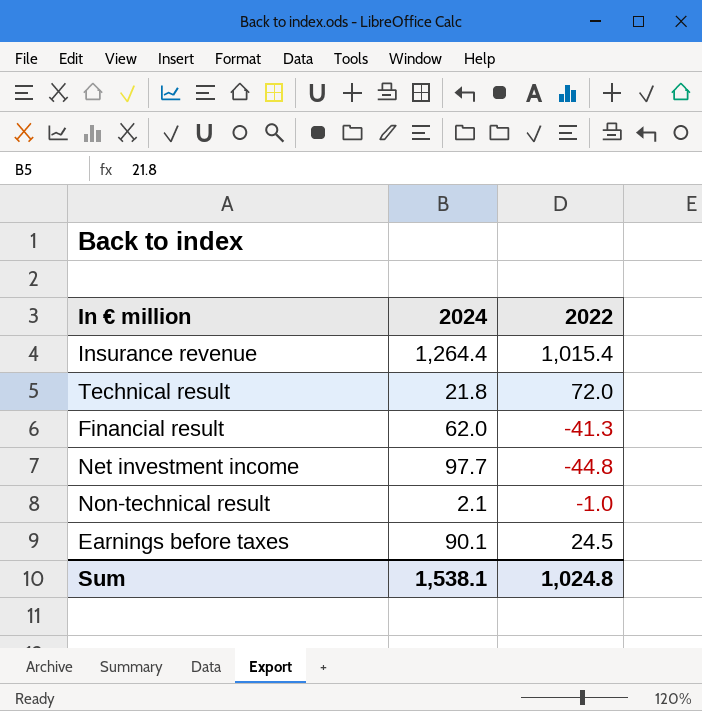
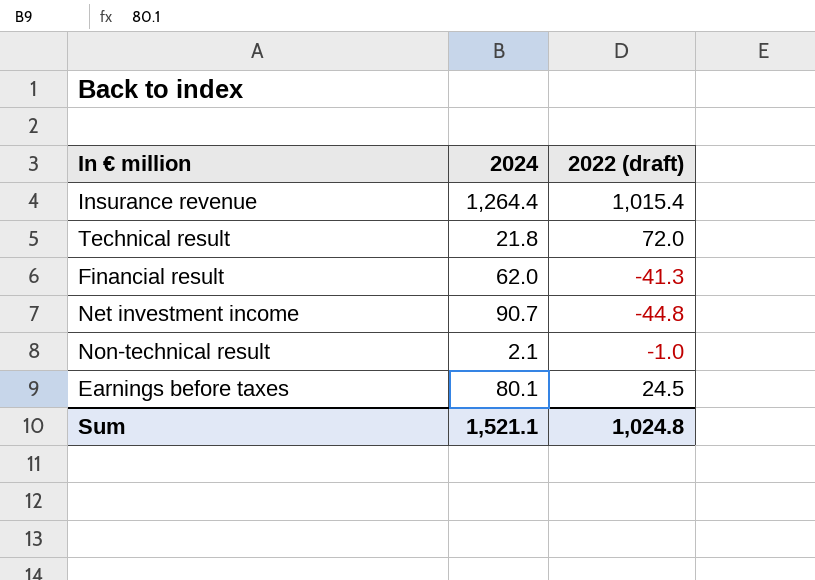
column name: 2022 -> 2022 (draft)
Net investment income | 2024: 97.7 -> 90.7
Earnings before taxes | 2024: 90.1 -> 80.1
Sum | 2024: 1,538.1 -> 1,521.1

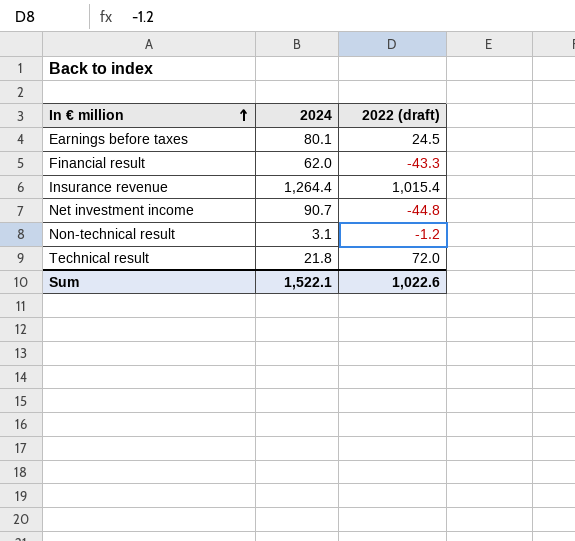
row order: none -> In € million ascending
Financial result | 2022 (draft): -41.3 -> -43.3
Non-technical result | 2024: 2.1 -> 3.1
Non-technical result | 2022 (draft): -1.0 -> -1.2
Sum | 2024: 1,521.1 -> 1,522.1
Sum | 2022 (draft): 1,024.8 -> 1,022.6

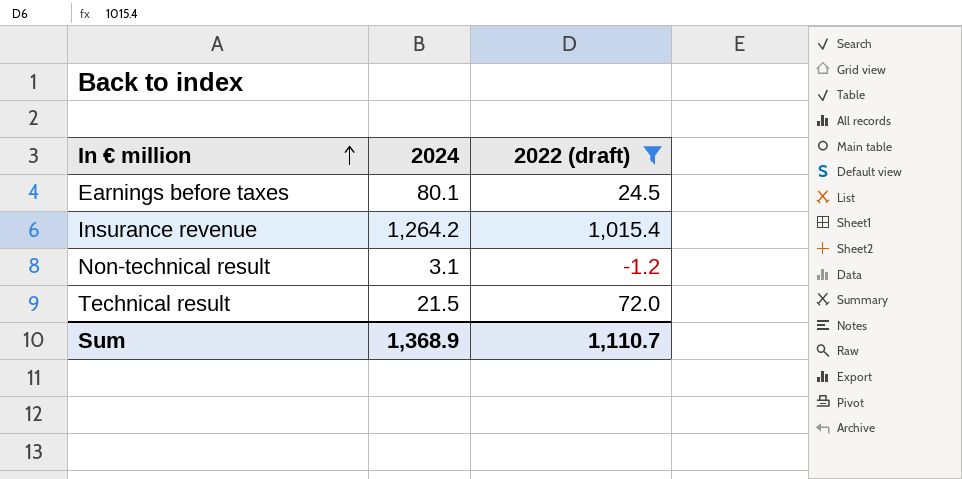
filter: none -> 2022 (draft) >= -1.2
Insurance revenue | 2024: 1,264.4 -> 1,264.2
Technical result | 2024: 21.8 -> 21.5
Sum | 2024: 1,522.1 -> 1,368.9
Sum | 2022 (draft): 1,022.6 -> 1,110.7

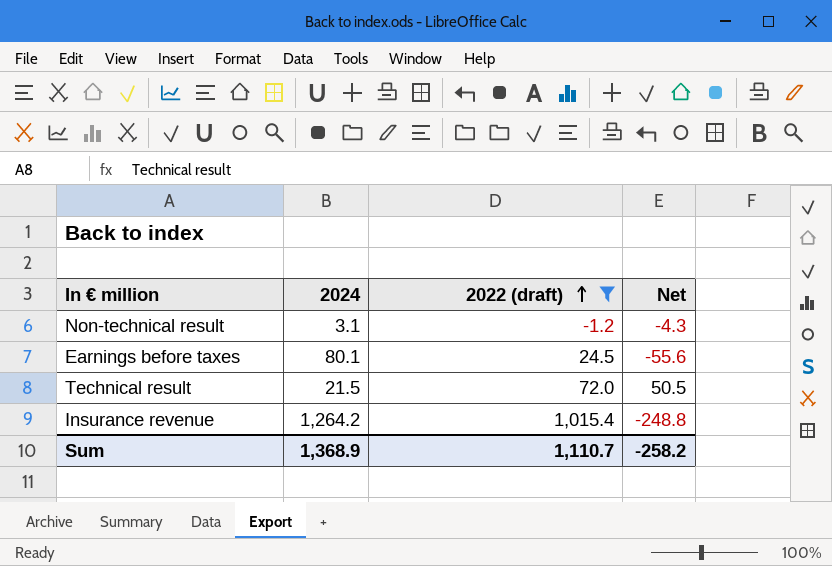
row order: In € million ascending -> 2022 (draft) ascending
column Net | formula: none -> [2022 (draft)] - [2024]

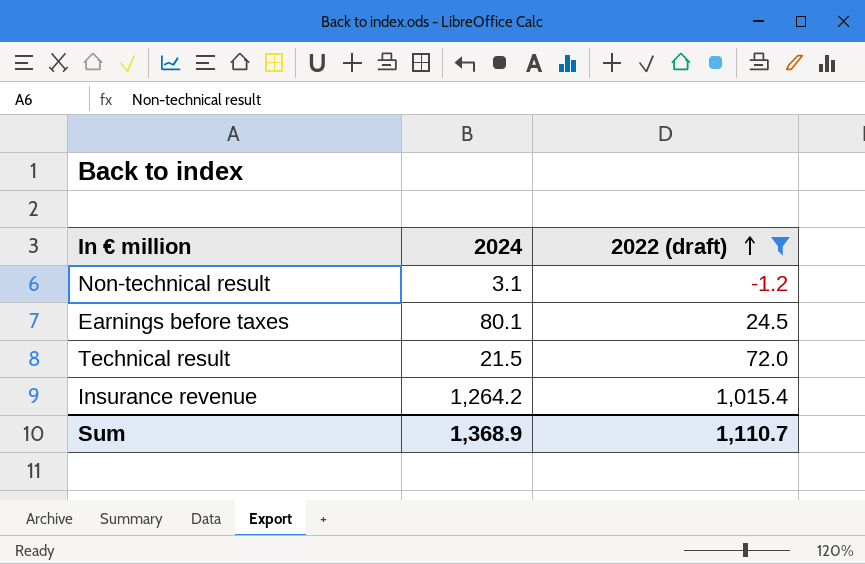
column Net | formula: [2022 (draft)] - [2024] -> none

